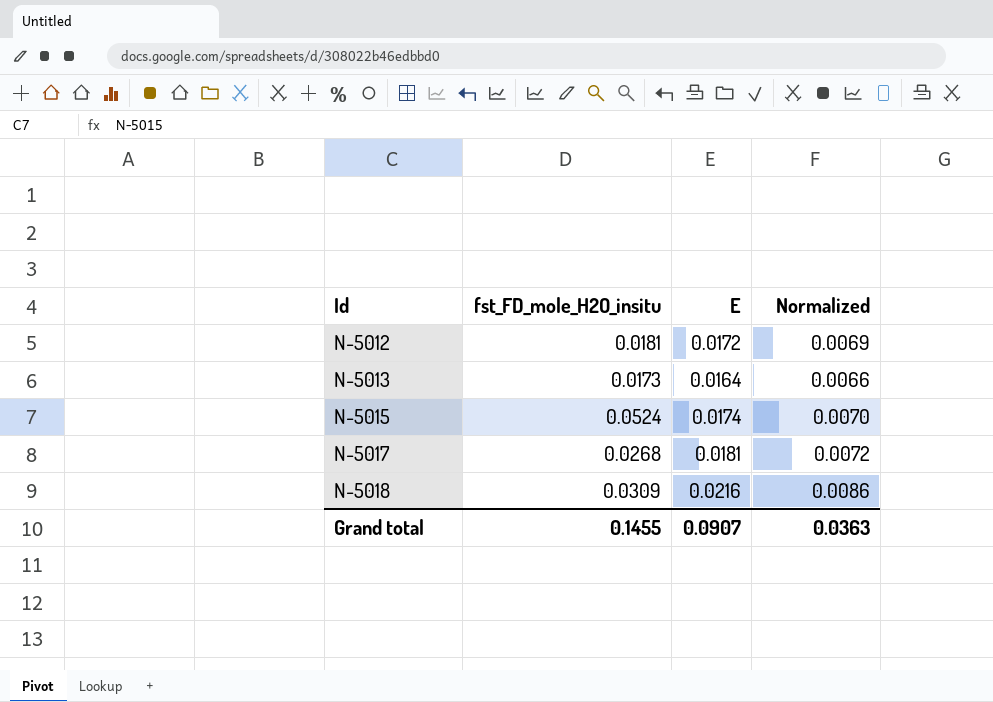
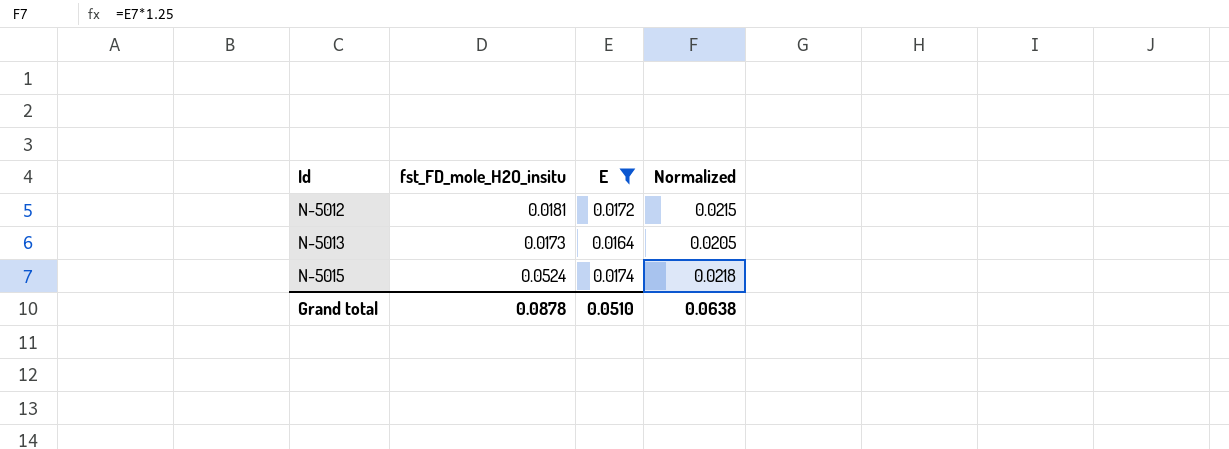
filter: none -> E <= 0.0174
column Normalized | formula: [E] * 0.4 -> [E] * 1.25
Grand total | fst_FD_mole_H2O_insitu: 0.1455 -> 0.0878
Grand total | E: 0.0907 -> 0.0510
Grand total | Normalized: 0.0363 -> 0.0638

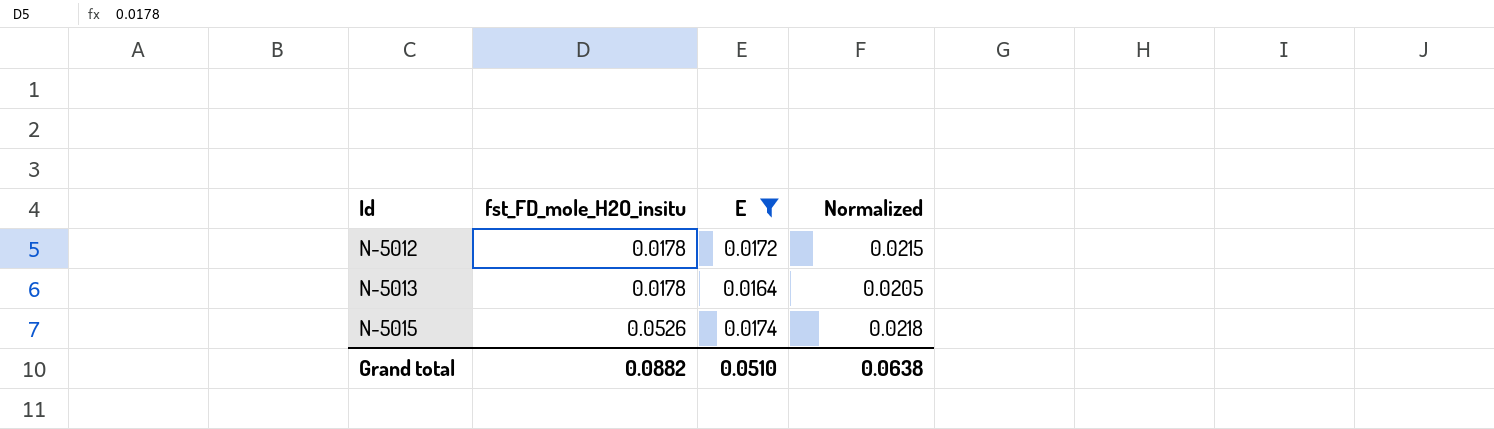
N-5012 | fst_FD_mole_H2O_insitu: 0.0181 -> 0.0178
N-5013 | fst_FD_mole_H2O_insitu: 0.0173 -> 0.0178
N-5015 | fst_FD_mole_H2O_insitu: 0.0524 -> 0.0526
Grand total | fst_FD_mole_H2O_insitu: 0.0878 -> 0.0882

